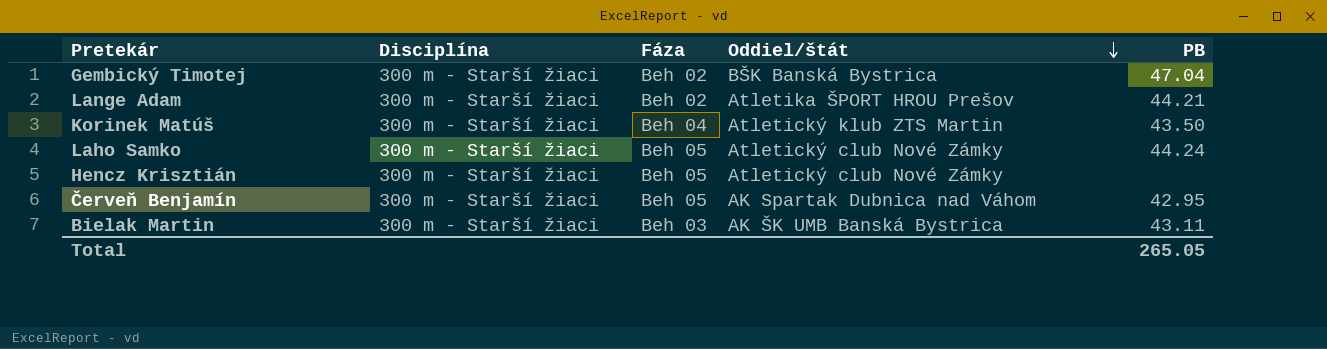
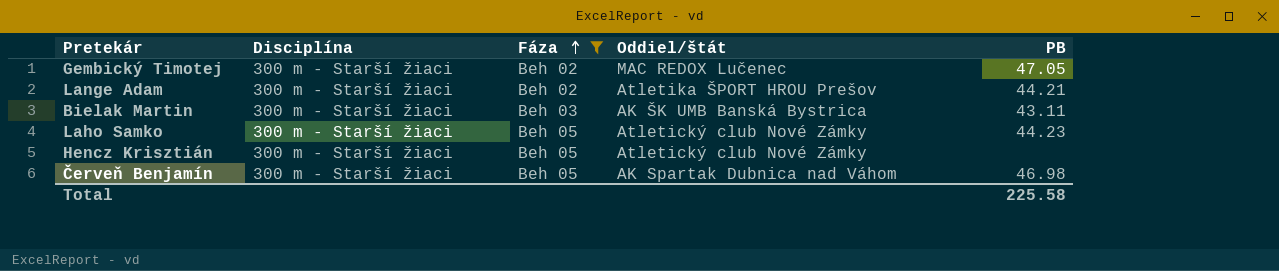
filter: none -> Fáza != Beh 04
row order: Oddiel/štát descending -> Fáza ascending
Gembický Timotej | Oddiel/štát: BŠK Banská Bystrica -> MAC REDOX Lučenec
Gembický Timotej | PB: 47.04 -> 47.05
Laho Samko | PB: 44.24 -> 44.23
Červeň Benjamín | PB: 42.95 -> 46.98
Total | PB: 265.05 -> 225.58

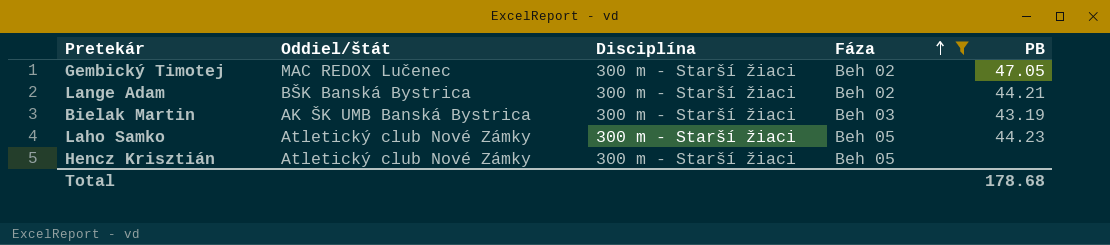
column Oddiel/štát | position: 4 -> 2
row Červeň Benjamín: 300 m - Starší žiaci | Beh 05 | AK Spartak Dubnica nad Váhom | 46.98 -> none
Lange Adam | Oddiel/štát: Atletika ŠPORT HROU Prešov -> BŠK Banská Bystrica
Bielak Martin | PB: 43.11 -> 43.19
Total | PB: 225.58 -> 178.68

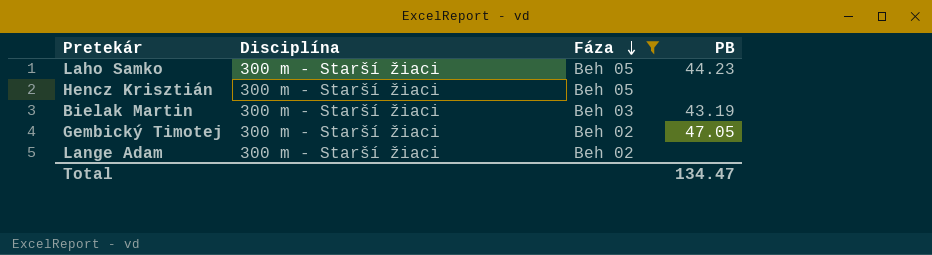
row order: Fáza ascending -> Fáza descending
column Oddiel/štát | position: 2 -> none
Lange Adam | PB: 44.21 -> none
Total | PB: 178.68 -> 134.47

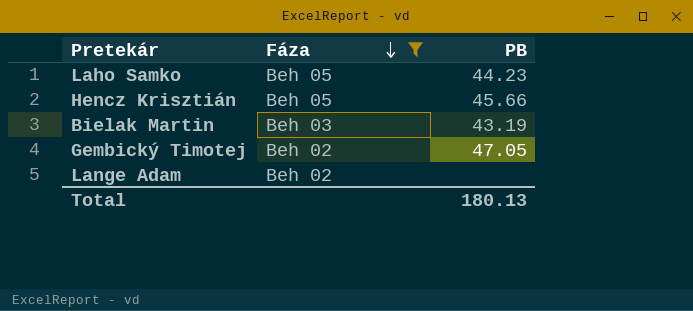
column Disciplína | position: 2 -> none
Hencz Krisztián | PB: none -> 45.66
Total | PB: 134.47 -> 180.13

